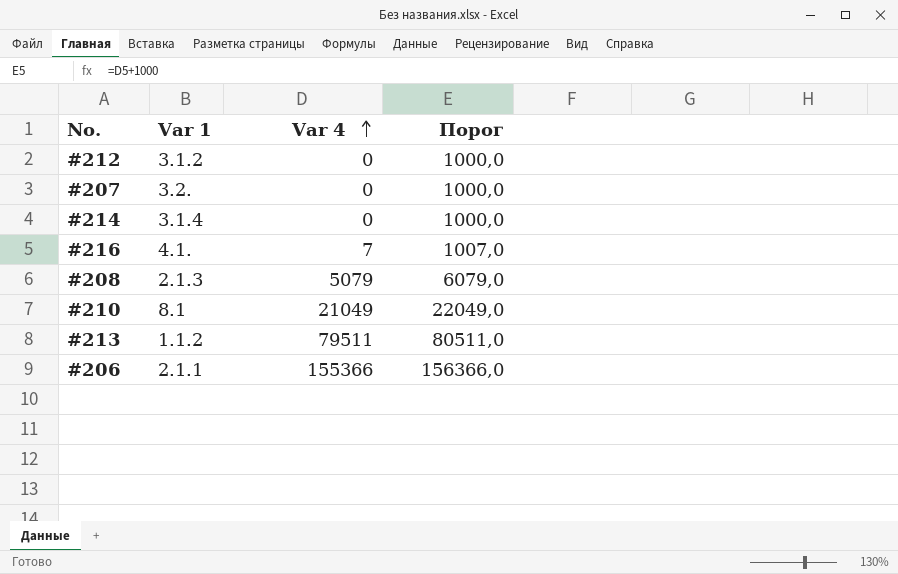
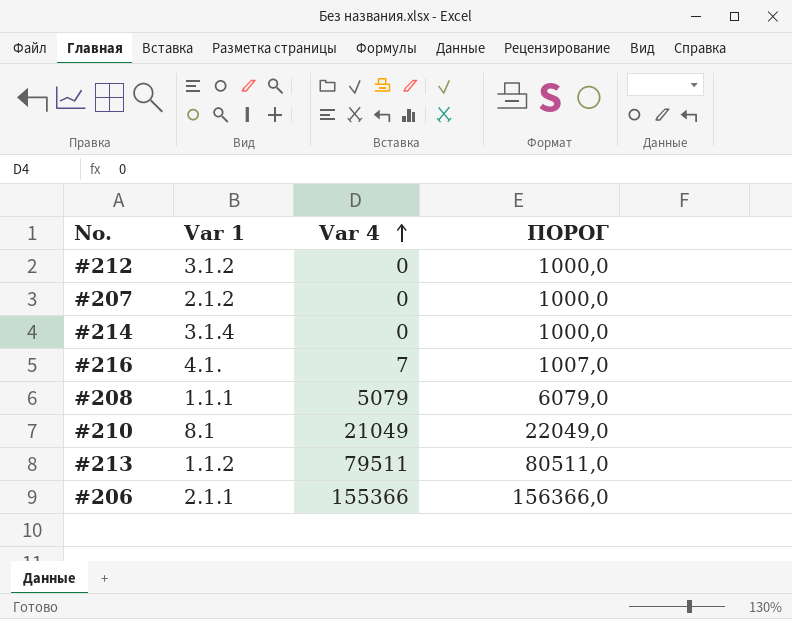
column name: Порог -> ПОРОГ
#207 | Var 1: 3.2. -> 2.1.2
#208 | Var 1: 2.1.3 -> 1.1.1

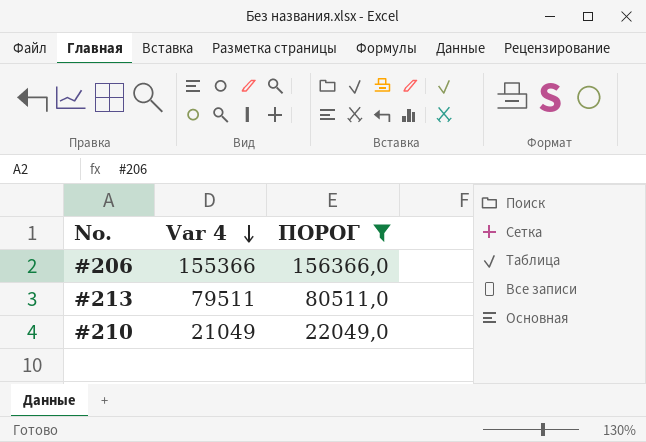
filter: none -> ПОРОГ >= 22049,0
row order: Var 4 ascending -> Var 4 descending
column Var 1 | position: 2 -> none

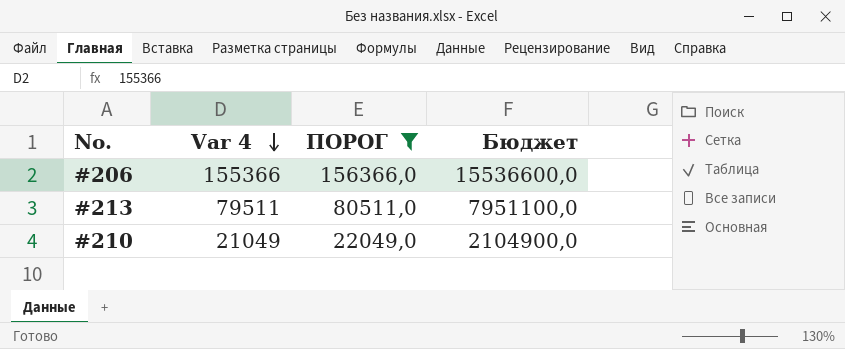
column Бюджет | formula: none -> [Var 4] * 100

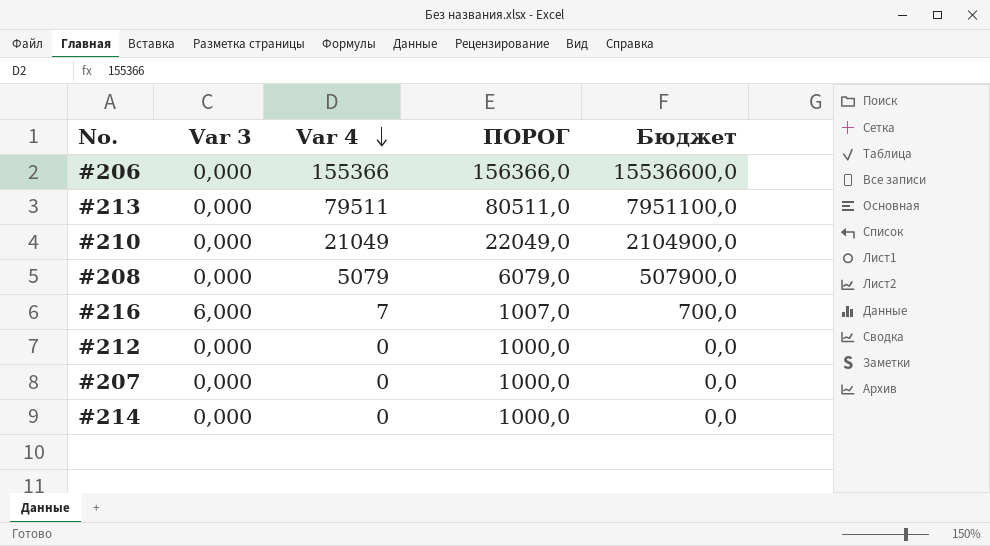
filter: ПОРОГ >= 22049,0 -> none
column Var 3 | position: none -> 2

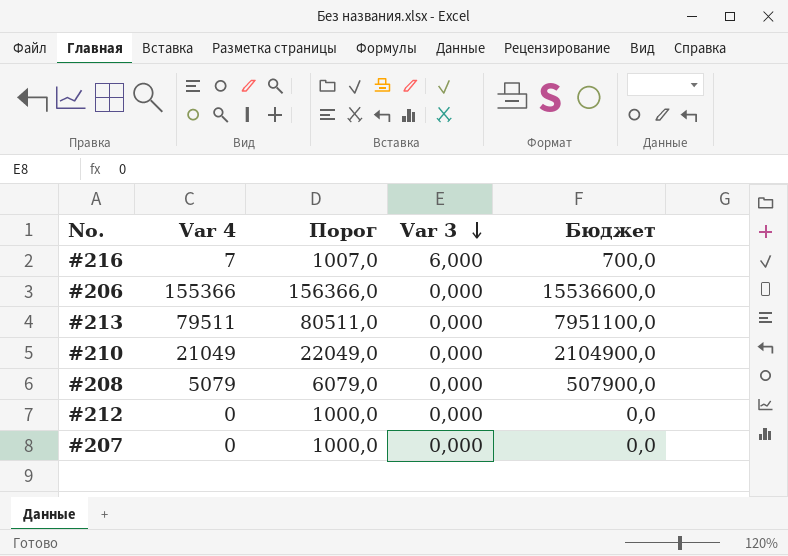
row order: Var 4 descending -> Var 3 descending
column name: ПОРОГ -> Порог
column Var 3 | position: 2 -> 4
row #214: 0,000 | 0 | 1000,0 | 0,0 -> none

